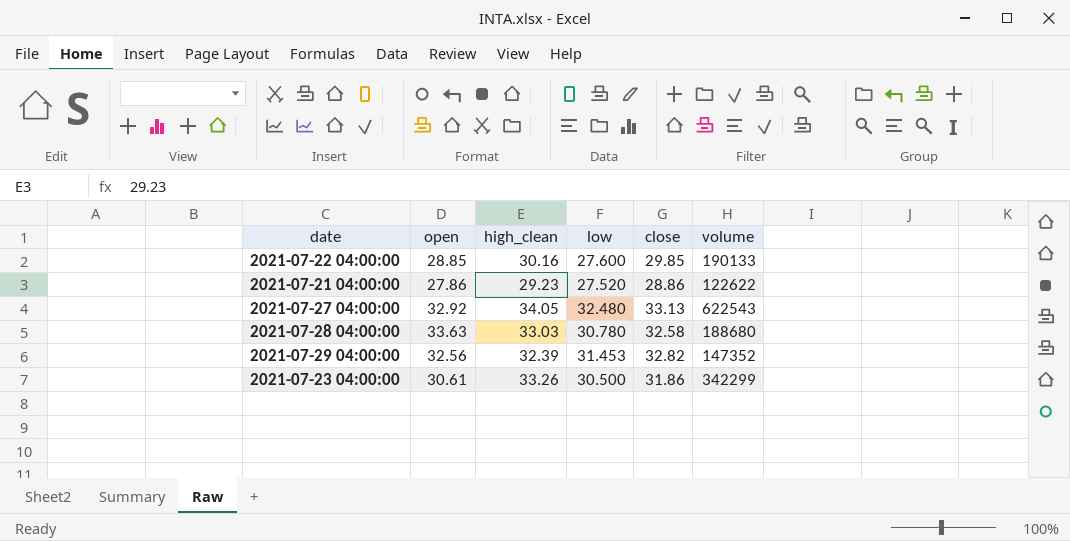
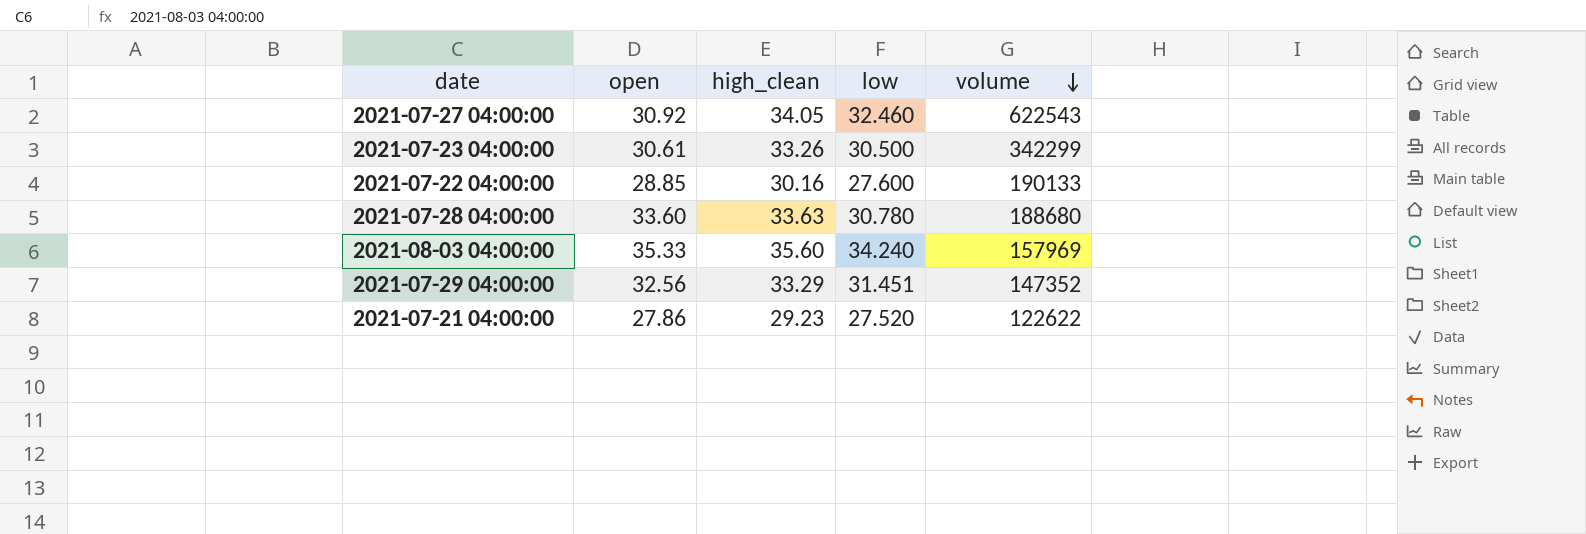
row order: none -> volume descending
column close | position: 5 -> none
2021-07-27 04:00:00 | open: 32.92 -> 30.92
2021-07-27 04:00:00 | low: 32.480 -> 32.460
2021-07-28 04:00:00 | open: 33.63 -> 33.60
2021-07-28 04:00:00 | high_clean: 33.03 -> 33.63
row 2021-08-03 04:00:00: none -> 35.33 | 35.60 | 34.240 | 157969
2021-07-29 04:00:00 | high_clean: 32.39 -> 33.29
2021-07-29 04:00:00 | low: 31.453 -> 31.451

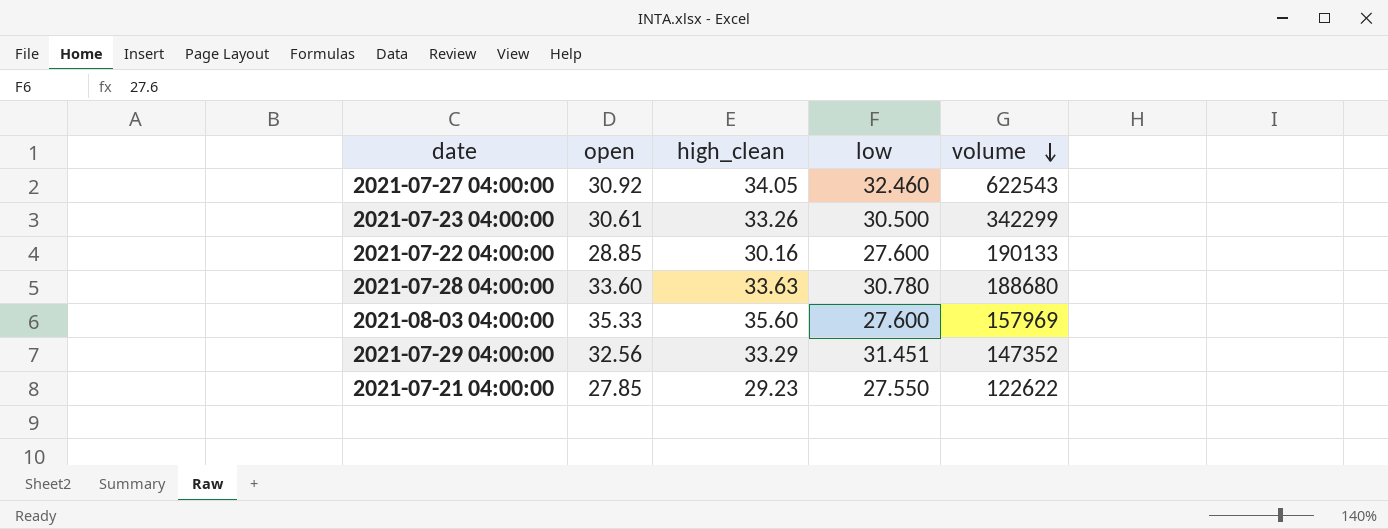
2021-08-03 04:00:00 | low: 34.240 -> 27.600
2021-07-21 04:00:00 | open: 27.86 -> 27.85
2021-07-21 04:00:00 | low: 27.520 -> 27.550

